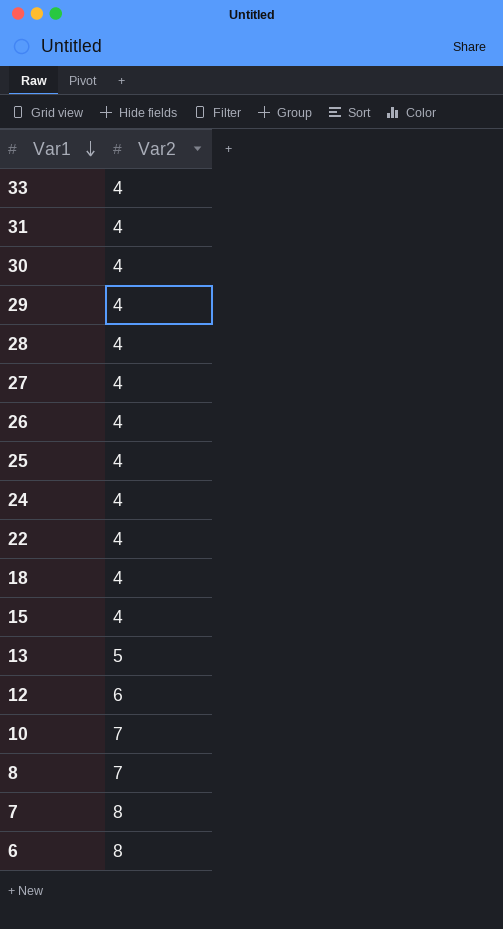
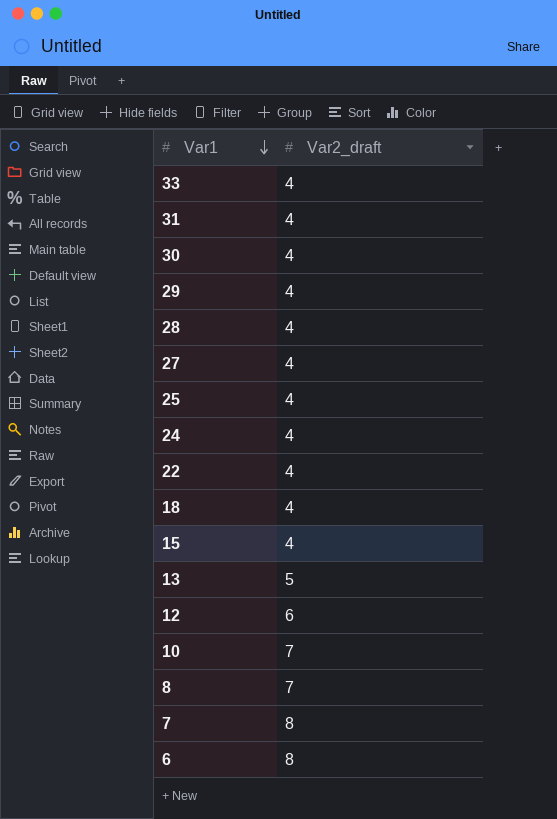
column name: Var2 -> Var2_draft
row 26: 4 -> none

